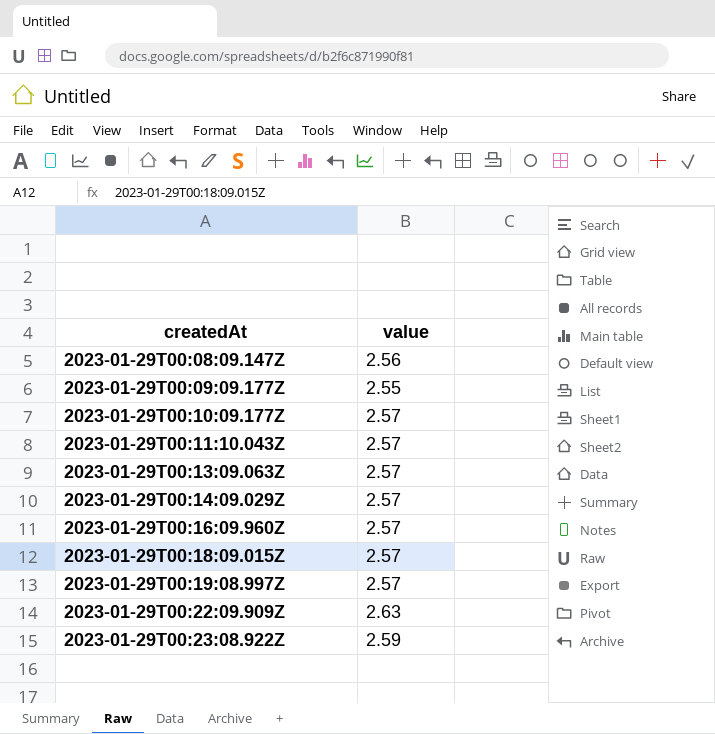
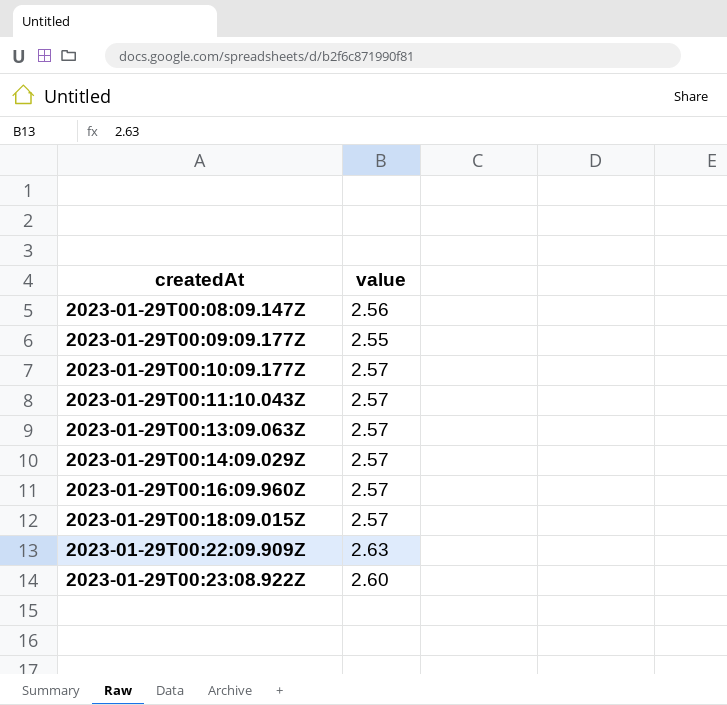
row 2023-01-29T00:19:08.997Z: 2.57 -> none
2023-01-29T00:23:08.922Z | value: 2.59 -> 2.60

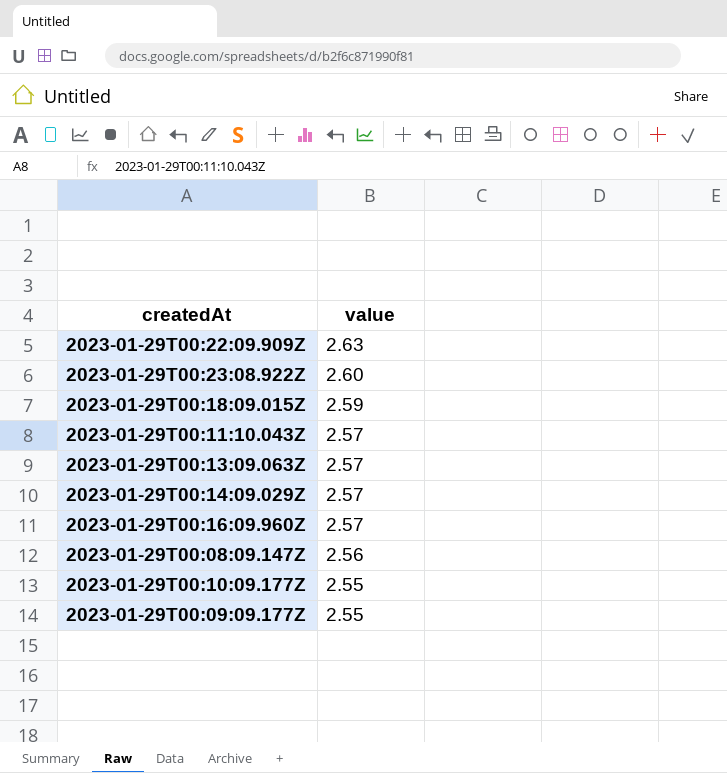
row order: createdAt ascending -> value descending
2023-01-29T00:18:09.015Z | value: 2.57 -> 2.59
2023-01-29T00:10:09.177Z | value: 2.57 -> 2.55

